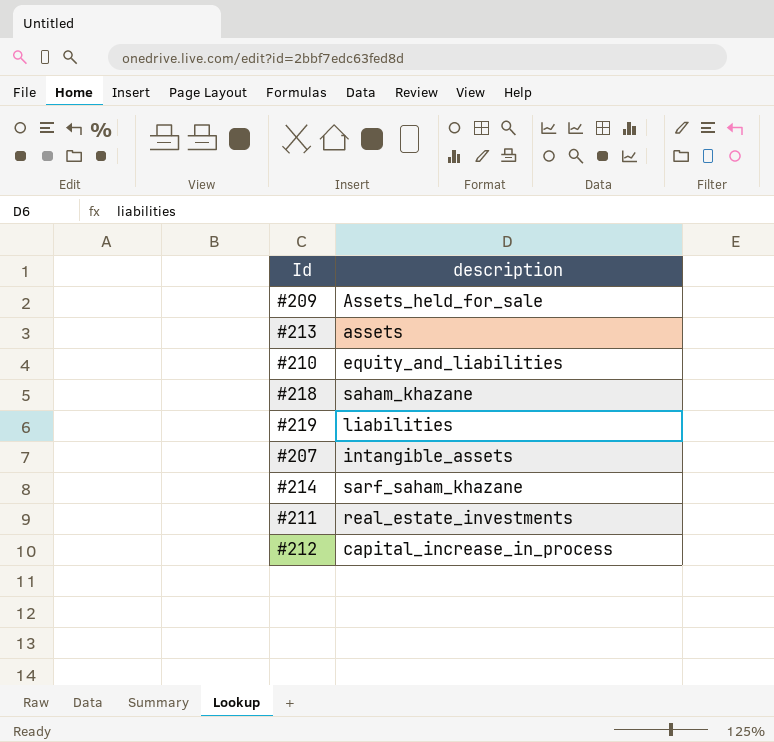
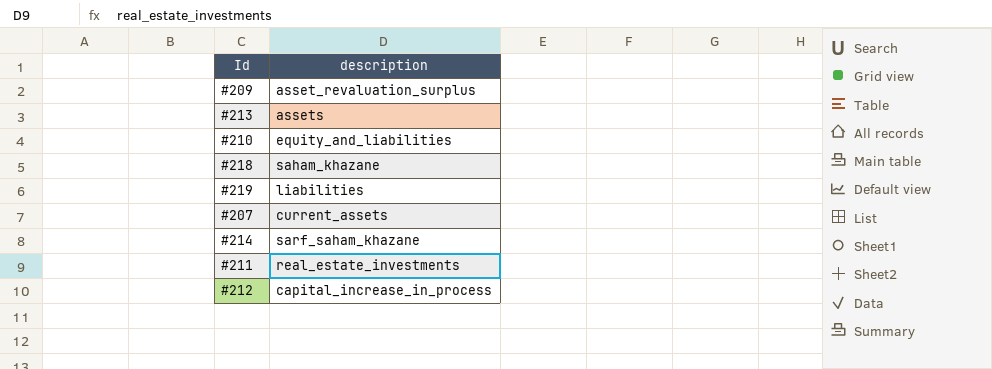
#209 | description: Assets_held_for_sale -> asset_revaluation_surplus
#207 | description: intangible_assets -> current_assets

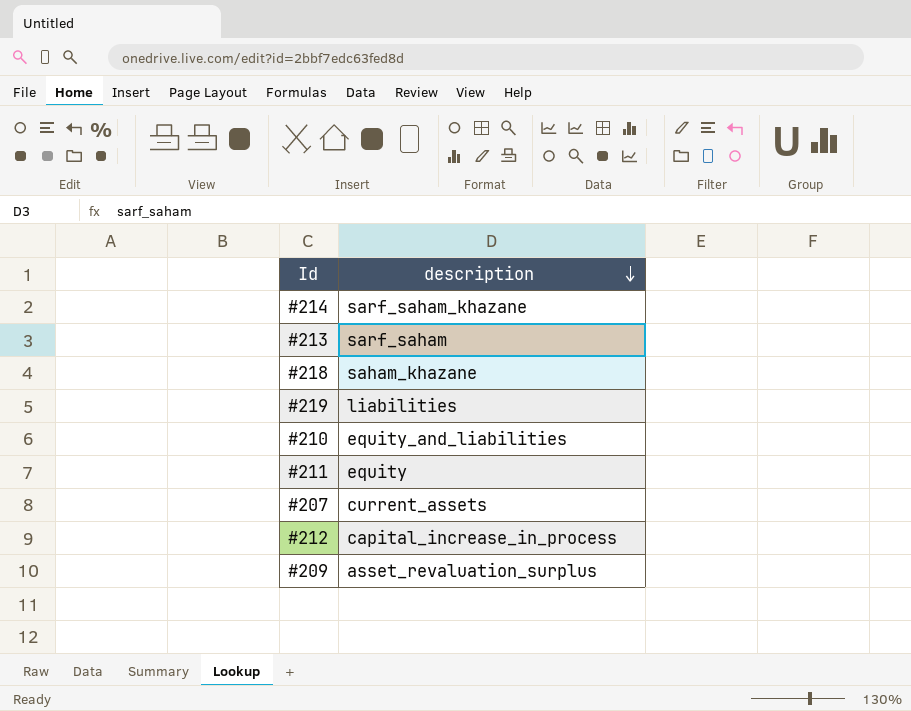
row order: none -> description descending
#213 | description: assets -> sarf_saham
#211 | description: real_estate_investments -> equity

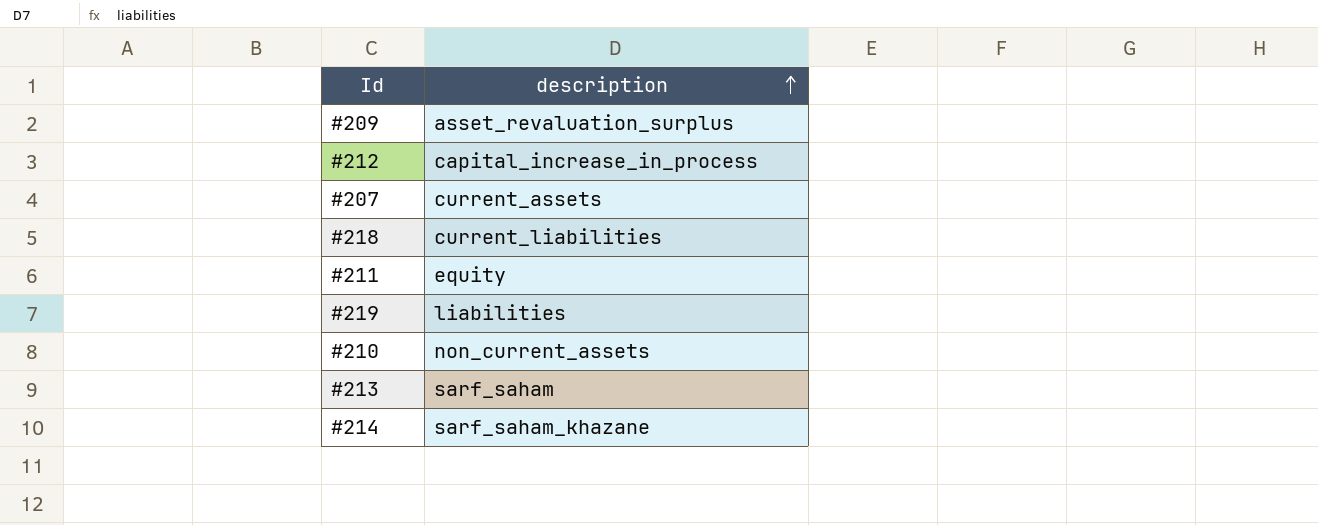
row order: description descending -> description ascending
#218 | description: saham_khazane -> current_liabilities
#210 | description: equity_and_liabilities -> non_current_assets

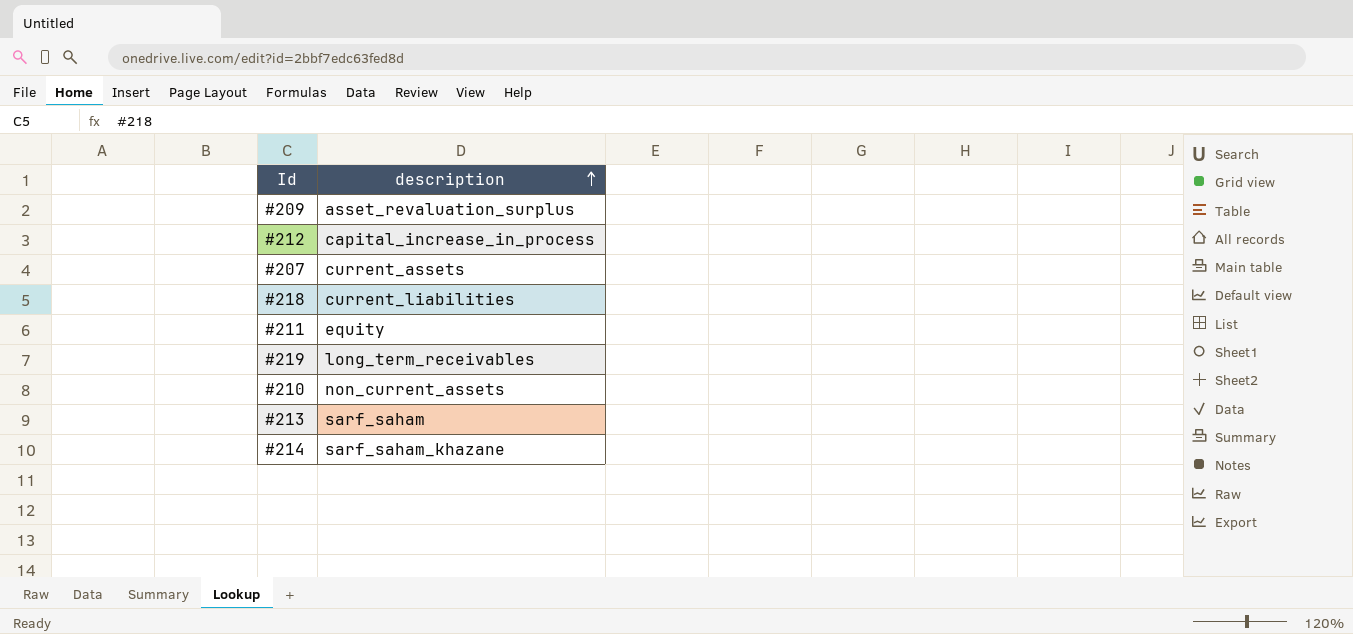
#219 | description: liabilities -> long_term_receivables

